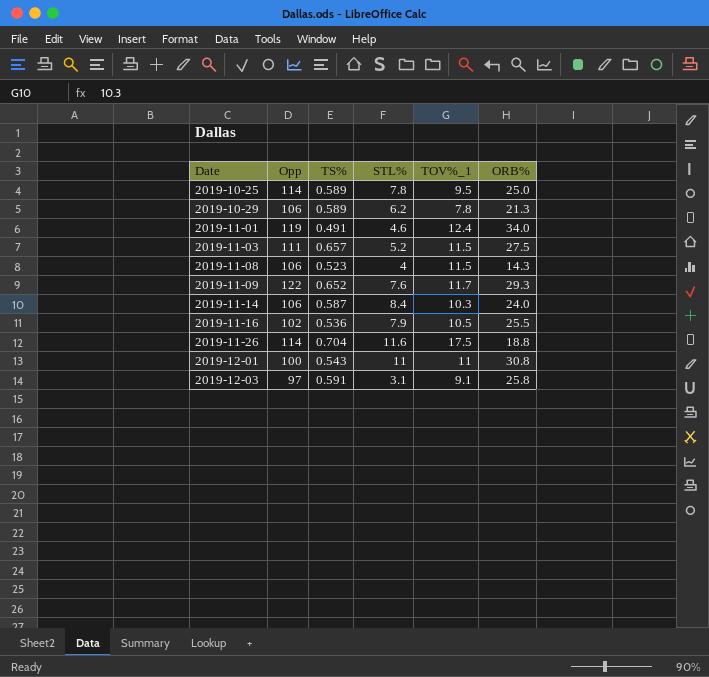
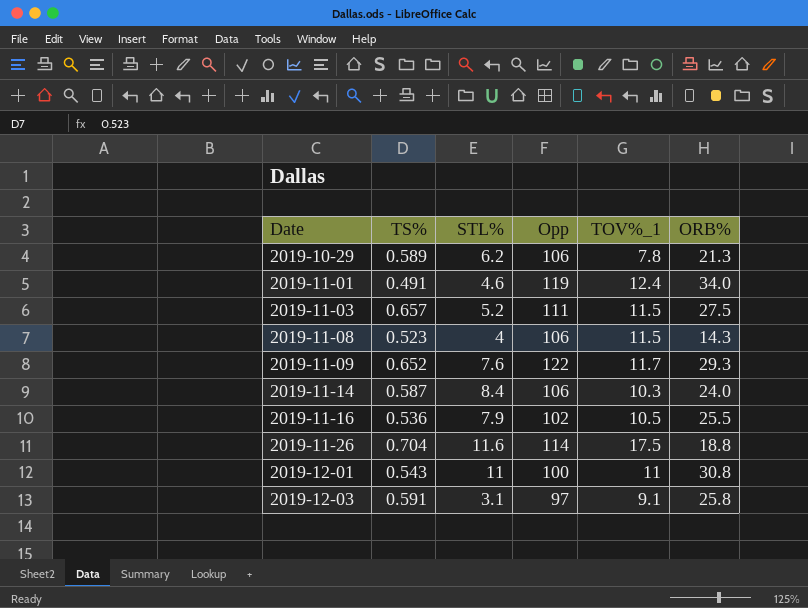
column Opp | position: 2 -> 4
row 2019-10-25: 114 | 0.589 | 7.8 | 9.5 | 25.0 -> none

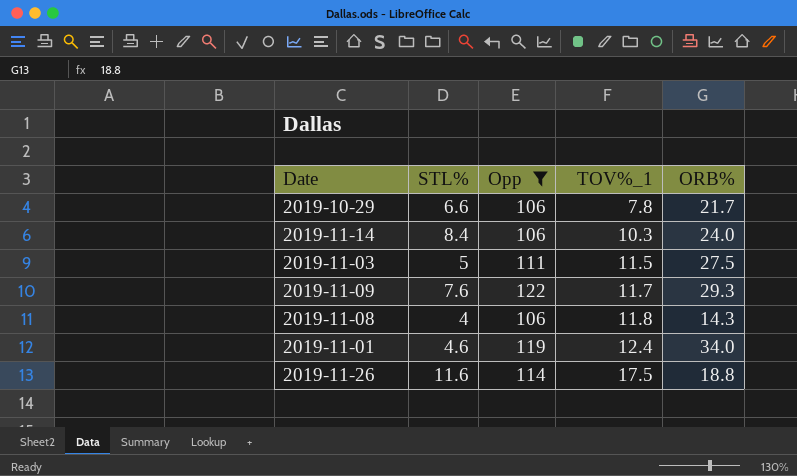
filter: none -> Opp >= 106
row order: Date ascending -> TOV%_1 ascending
column TS% | position: 2 -> none
2019-10-29 | STL%: 6.2 -> 6.6
2019-10-29 | ORB%: 21.3 -> 21.7
2019-11-03 | STL%: 5.2 -> 5
2019-11-08 | TOV%_1: 11.5 -> 11.8

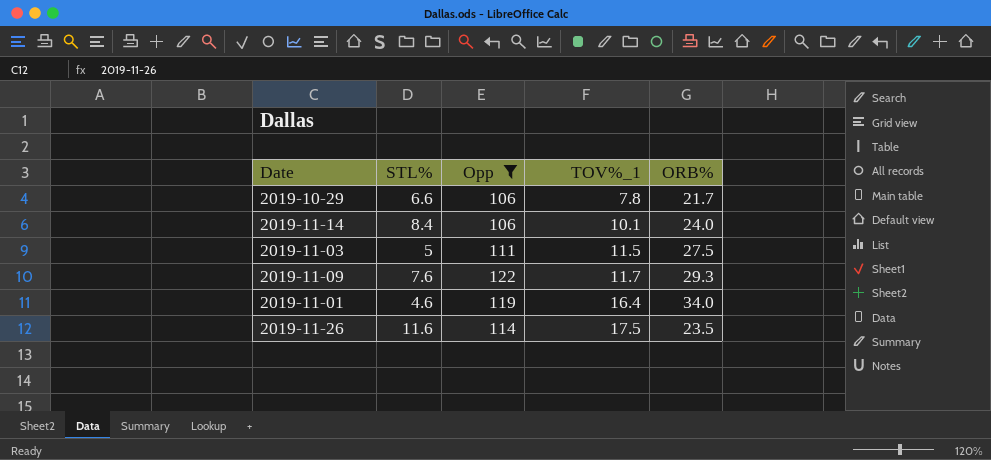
row 2019-11-08: 4 | 106 | 11.8 | 14.3 -> none
2019-11-14 | TOV%_1: 10.3 -> 10.1
2019-11-01 | TOV%_1: 12.4 -> 16.4
2019-11-26 | ORB%: 18.8 -> 23.5

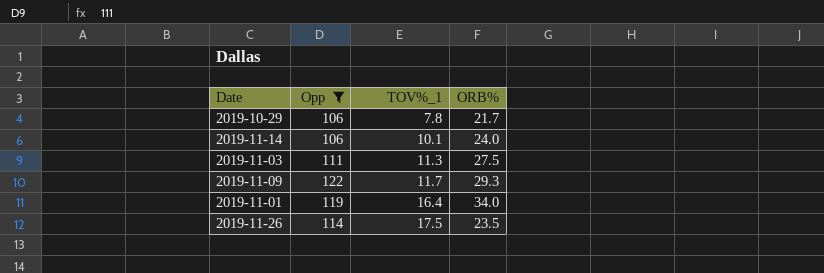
column STL% | position: 2 -> none
2019-11-03 | TOV%_1: 11.5 -> 11.3

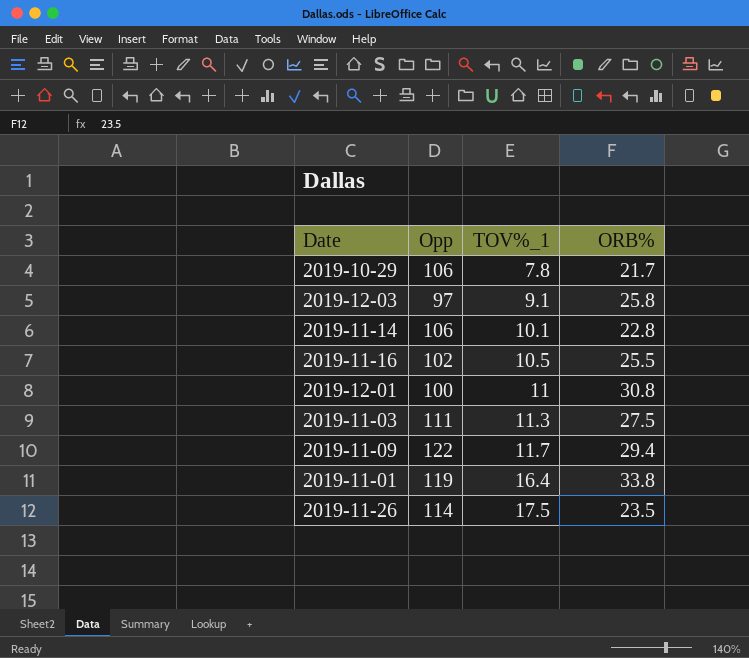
filter: Opp >= 106 -> none
2019-11-14 | ORB%: 24.0 -> 22.8
2019-11-09 | ORB%: 29.3 -> 29.4
2019-11-01 | ORB%: 34.0 -> 33.8

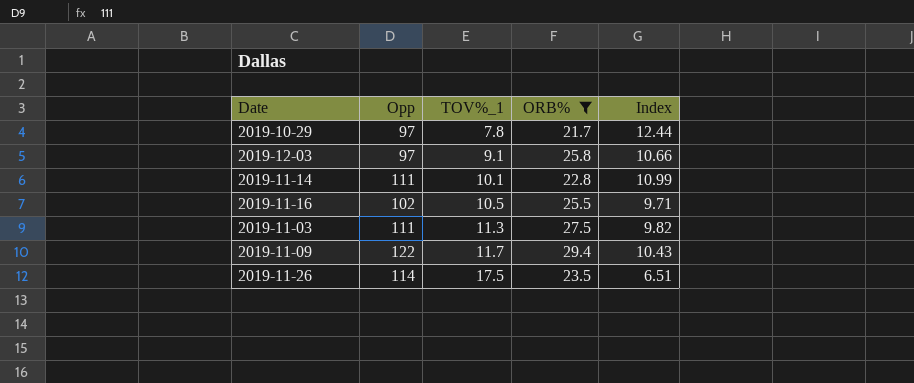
filter: none -> ORB% <= 29.4
column Index | formula: none -> [Opp] / [TOV%_1]
2019-10-29 | Opp: 106 -> 97
2019-11-14 | Opp: 106 -> 111

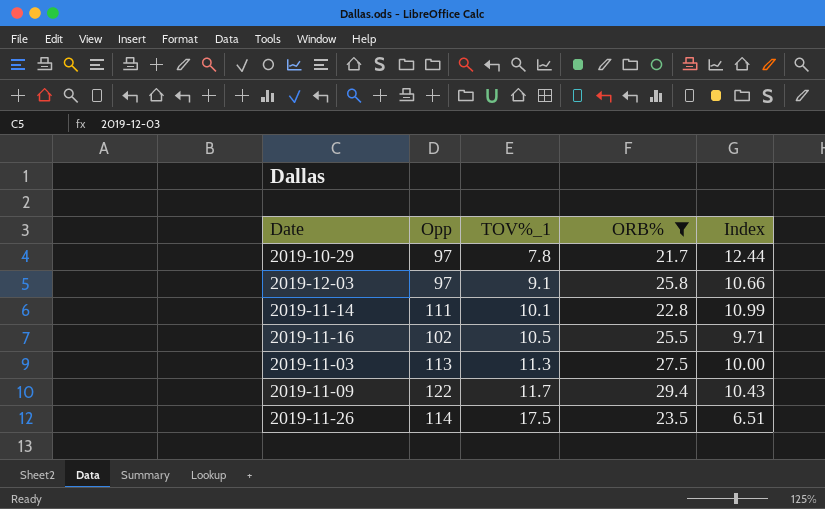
2019-11-03 | Opp: 111 -> 113
2019-11-03 | Index: 9.82 -> 10.00

